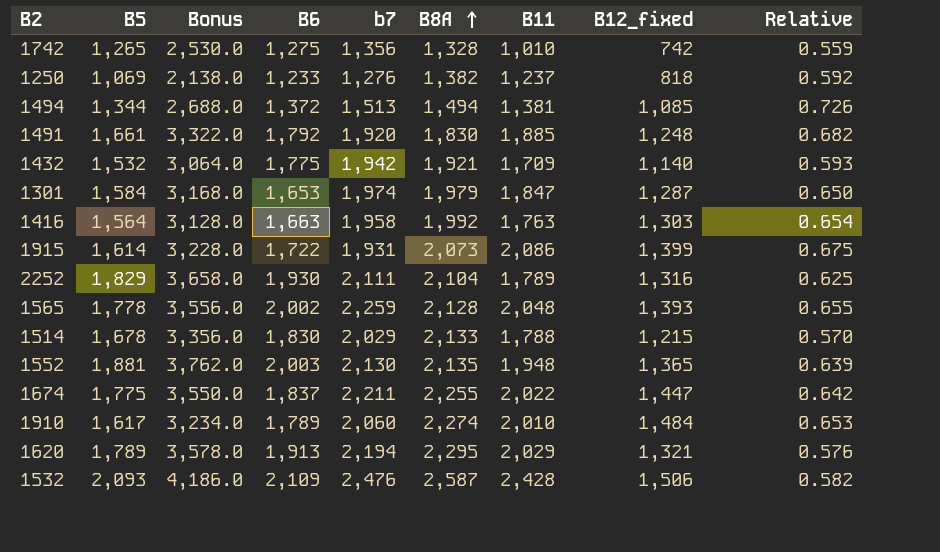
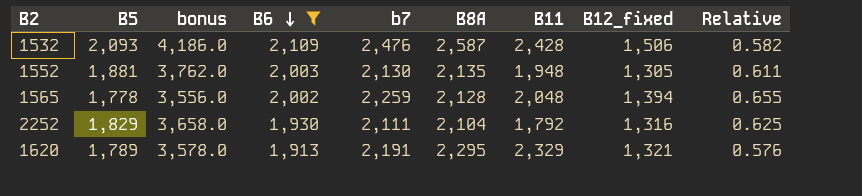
filter: none -> B6 >= 1,913
row order: B8A ascending -> B6 descending
column name: Bonus -> bonus
1552 | B12_fixed: 1,365 -> 1,305
1552 | Relative: 0.639 -> 0.611
1565 | B12_fixed: 1,393 -> 1,394
2252 | B11: 1,789 -> 1,792
1620 | b7: 2,194 -> 2,191
1620 | B11: 2,029 -> 2,329

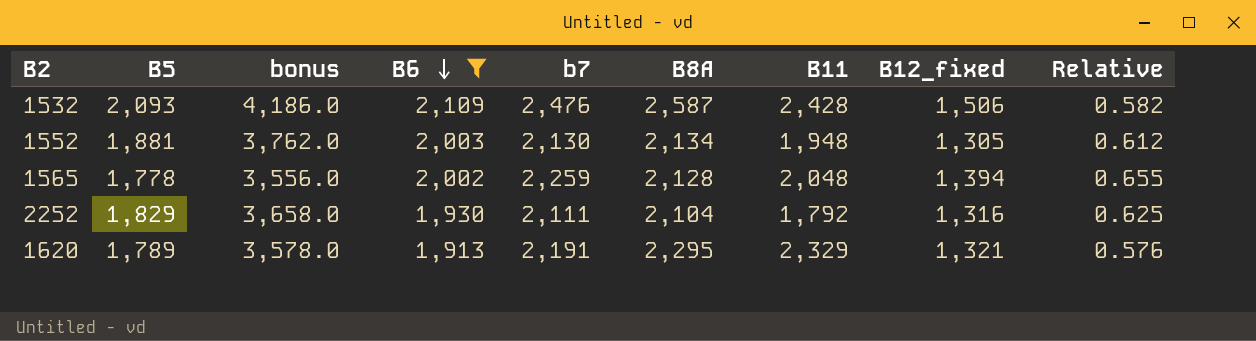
1552 | B8A: 2,135 -> 2,134
1552 | Relative: 0.611 -> 0.612

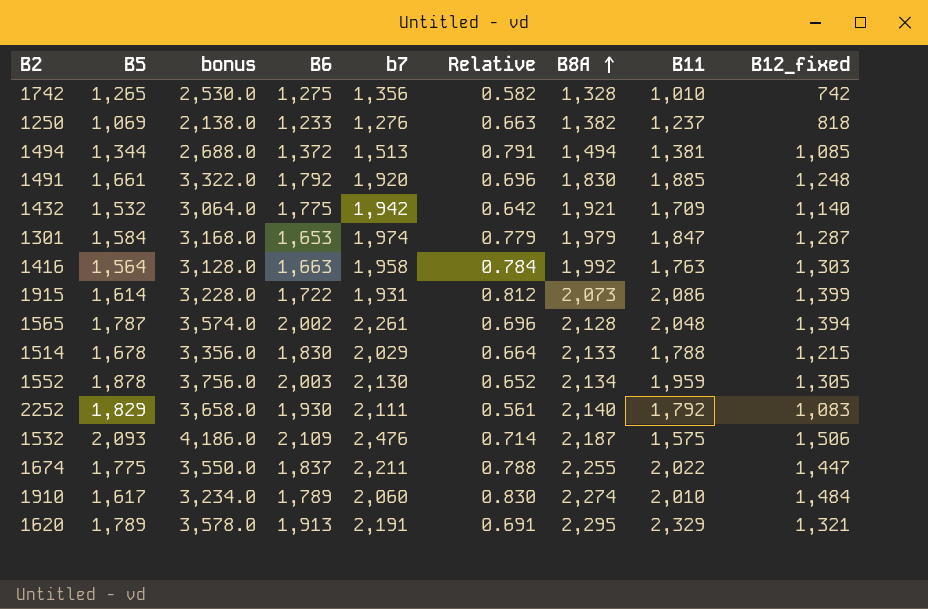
filter: B6 >= 1,913 -> none
row order: B6 descending -> B8A ascending
column Relative | formula: [B12_fixed] / [B8A] -> [B12_fixed] / [B6]
column Relative | position: 9 -> 6
1565 | B5: 1,778 -> 1,787
1565 | bonus: 3,556.0 -> 3,574.0
1565 | b7: 2,259 -> 2,261
1552 | B5: 1,881 -> 1,878
1552 | bonus: 3,762.0 -> 3,756.0
1552 | B11: 1,948 -> 1,959
2252 | B8A: 2,104 -> 2,140
2252 | B12_fixed: 1,316 -> 1,083
1532 | B8A: 2,587 -> 2,187
1532 | B11: 2,428 -> 1,575

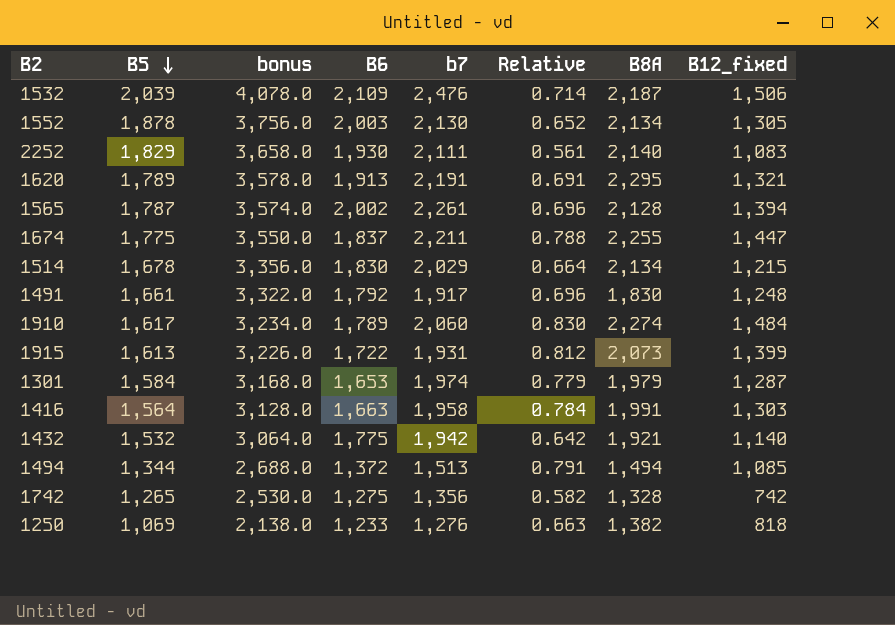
row order: B8A ascending -> B5 descending
column B11 | position: 8 -> none
1532 | B5: 2,093 -> 2,039
1532 | bonus: 4,186.0 -> 4,078.0
1514 | B8A: 2,133 -> 2,134
1491 | b7: 1,920 -> 1,917
1915 | B5: 1,614 -> 1,613
1915 | bonus: 3,228.0 -> 3,226.0
1416 | B8A: 1,992 -> 1,991

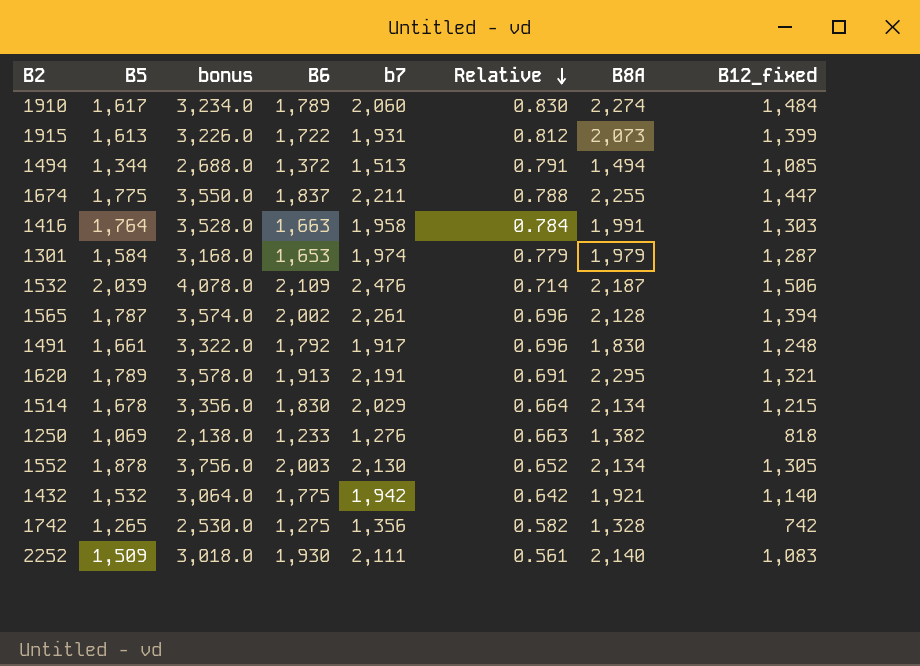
row order: B5 descending -> Relative descending
1416 | B5: 1,564 -> 1,764
1416 | bonus: 3,128.0 -> 3,528.0
2252 | B5: 1,829 -> 1,509
2252 | bonus: 3,658.0 -> 3,018.0

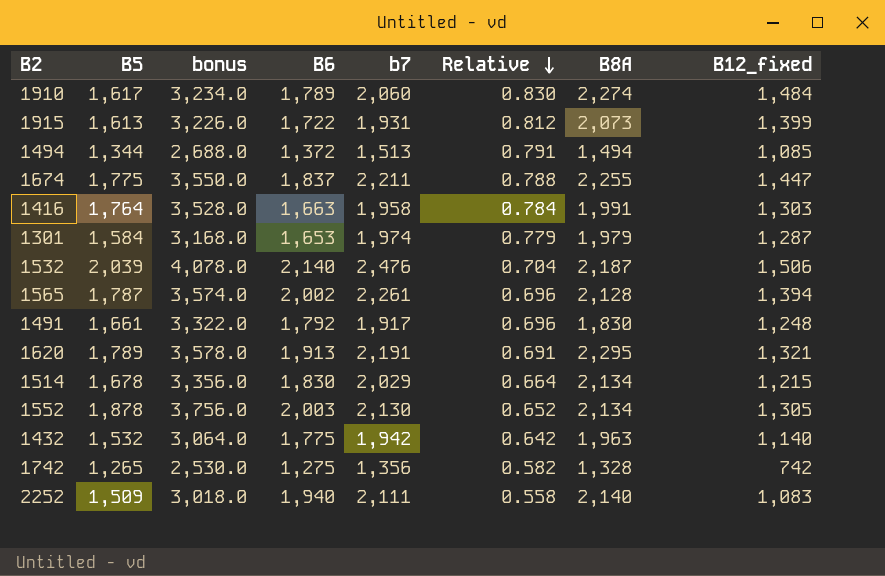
row 1250: 1,069 | 2,138.0 | 1,233 | 1,276 | 0.663 | 1,382 | 818 -> none
1532 | B6: 2,109 -> 2,140
1532 | Relative: 0.714 -> 0.704
1432 | B8A: 1,921 -> 1,963
2252 | B6: 1,930 -> 1,940
2252 | Relative: 0.561 -> 0.558

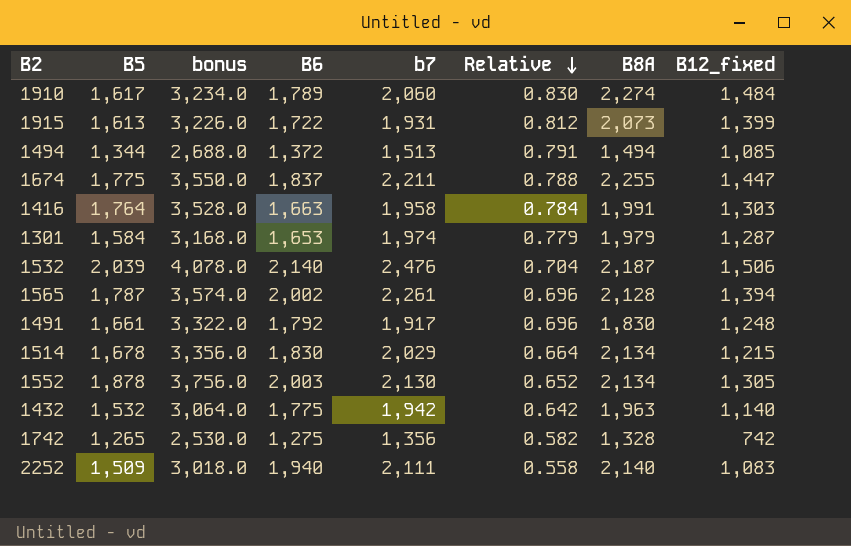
row 1620: 1,789 | 3,578.0 | 1,913 | 2,191 | 0.691 | 2,295 | 1,321 -> none

